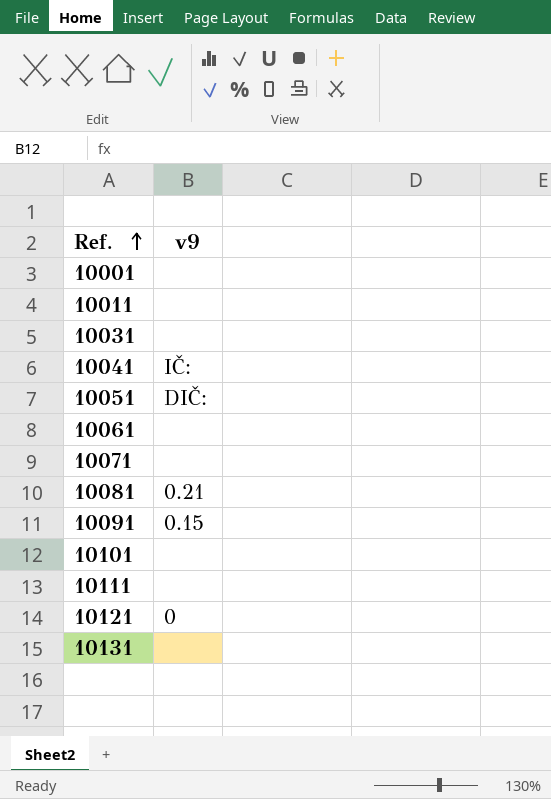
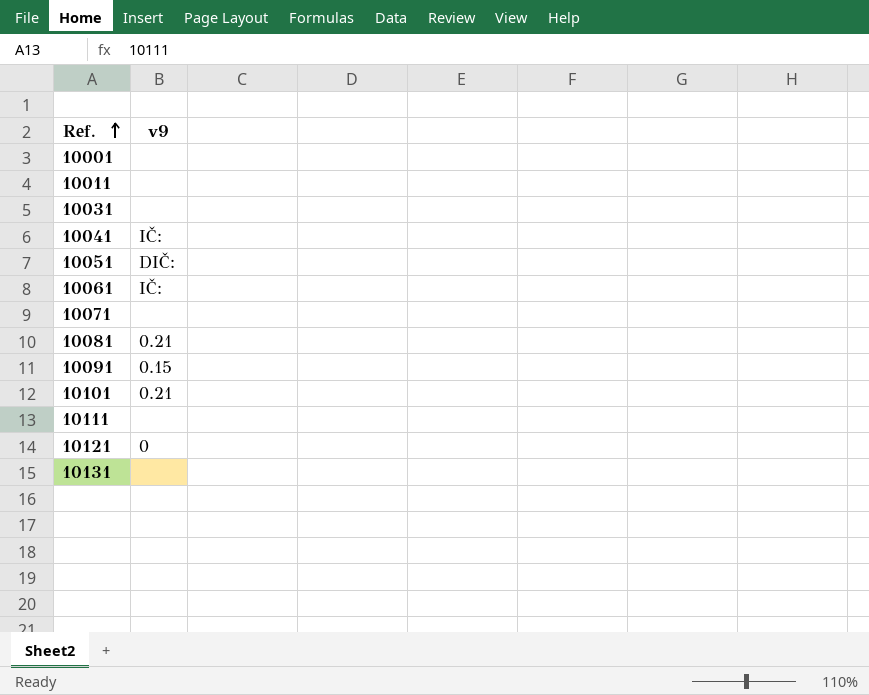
10061 | v9: none -> IČ:
10101 | v9: none -> 0.21

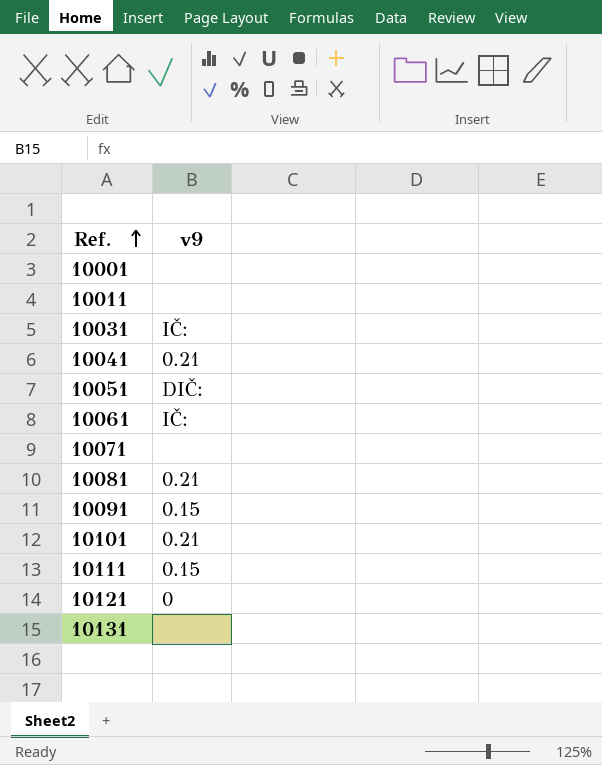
10031 | v9: none -> IČ:
10041 | v9: IČ: -> 0.21
10111 | v9: none -> 0.15

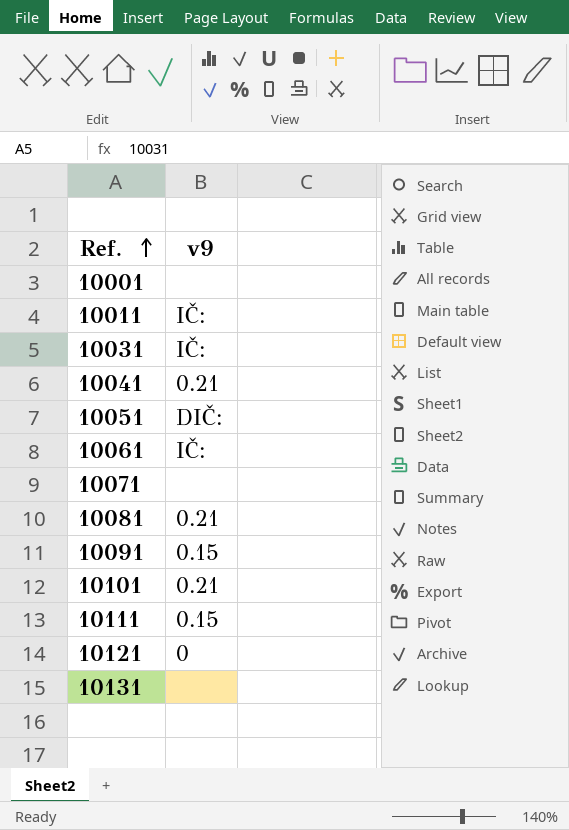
10011 | v9: none -> IČ:

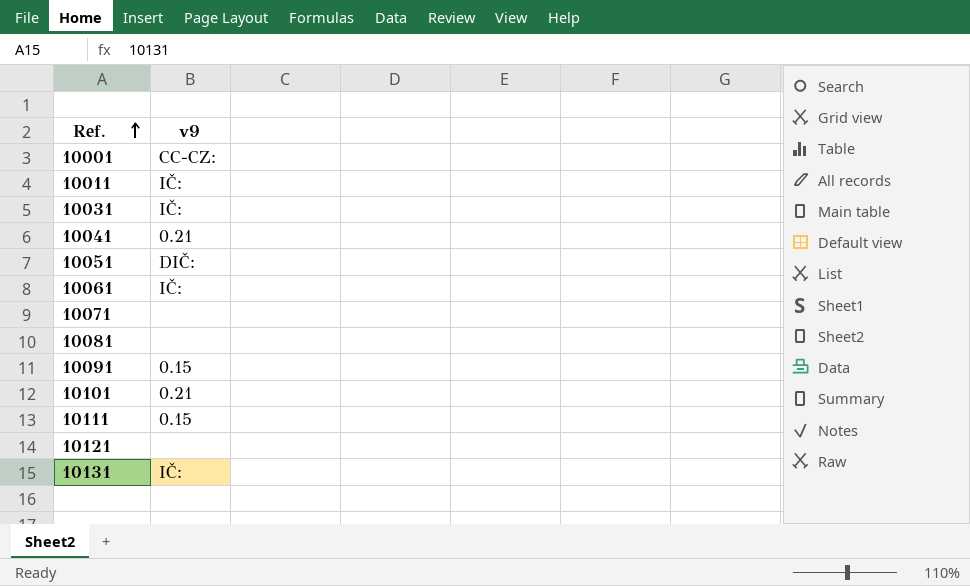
10001 | v9: none -> CC-CZ:
10081 | v9: 0.21 -> none
10121 | v9: 0 -> none
10131 | v9: none -> IČ:

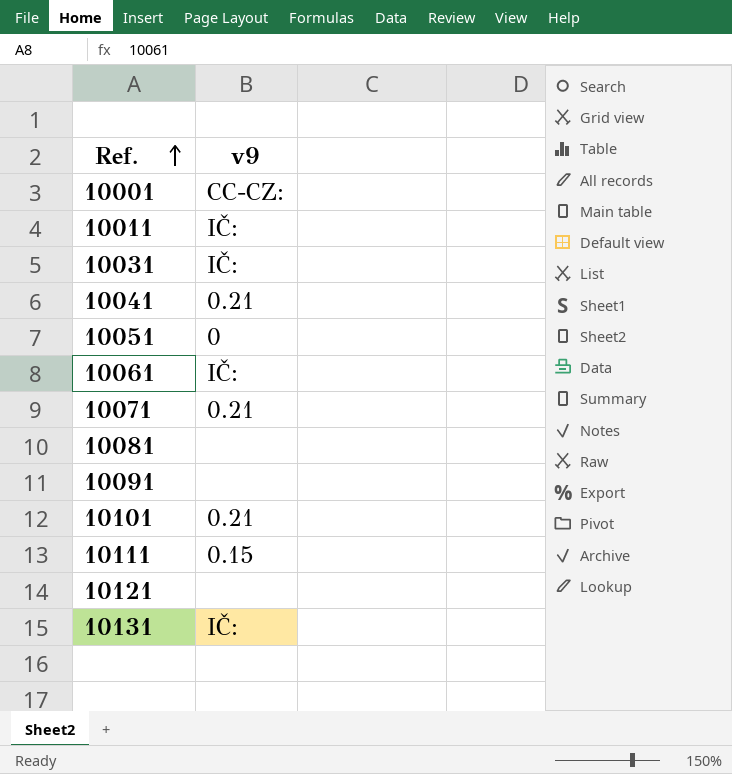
10051 | v9: DIČ: -> 0
10071 | v9: none -> 0.21
10091 | v9: 0.15 -> none

